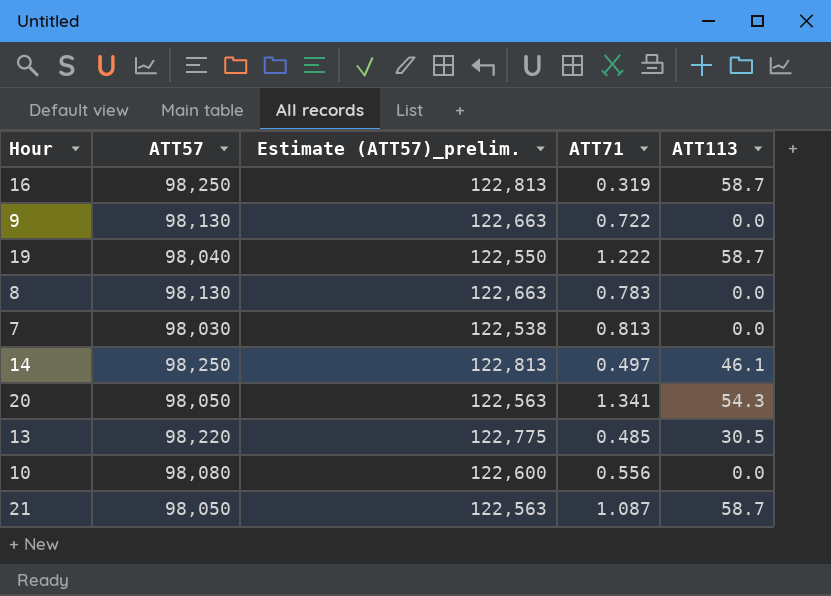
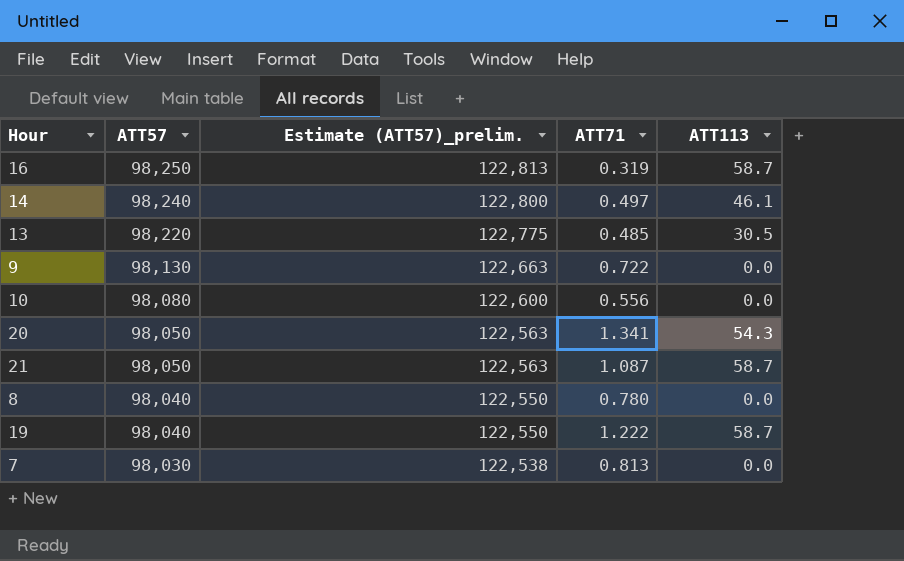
row order: none -> ATT57 descending
14 | ATT57: 98,250 -> 98,240
14 | Estimate (ATT57)_prelim.: 122,813 -> 122,800
8 | ATT57: 98,130 -> 98,040
8 | Estimate (ATT57)_prelim.: 122,663 -> 122,550
8 | ATT71: 0.783 -> 0.780

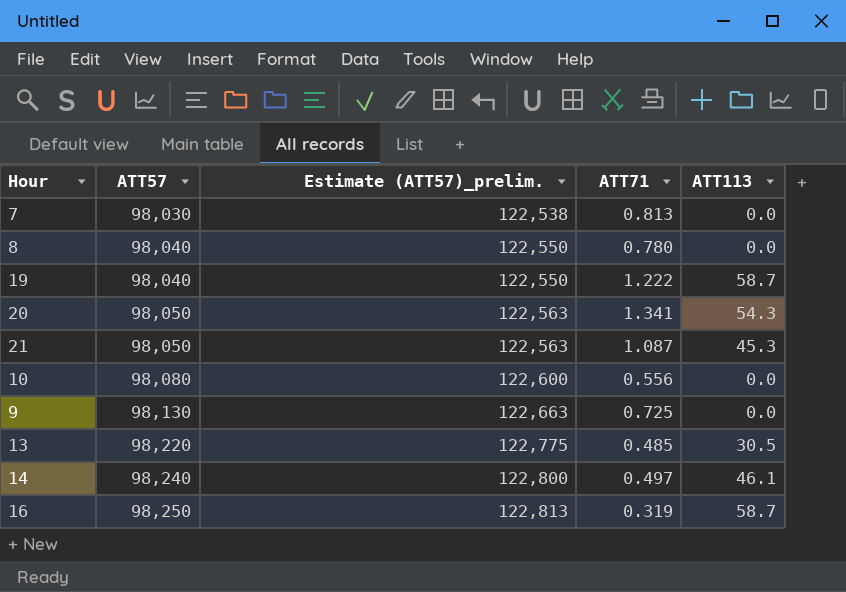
row order: ATT57 descending -> ATT57 ascending
21 | ATT113: 58.7 -> 45.3
9 | ATT71: 0.722 -> 0.725

